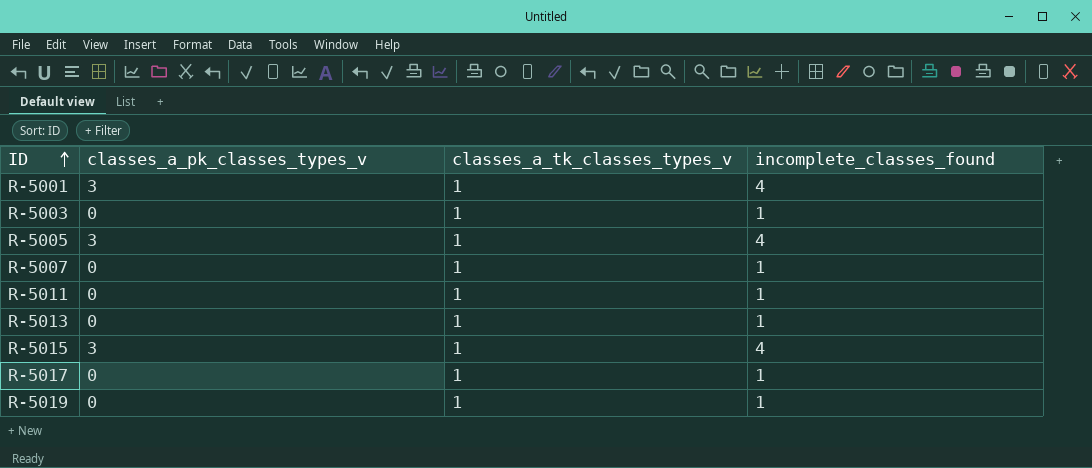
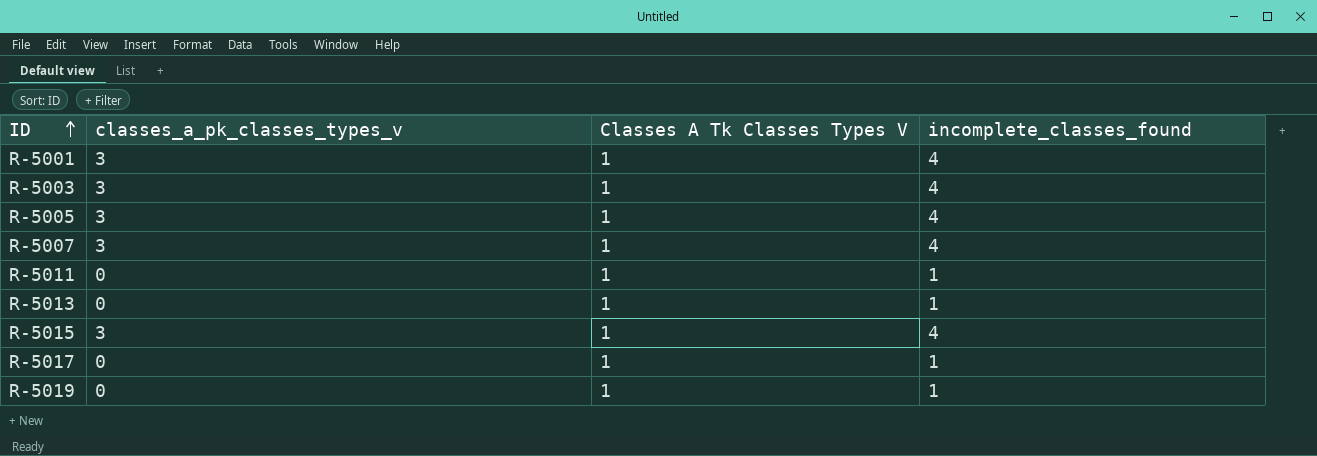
column name: classes_a_tk_classes_types_v -> Classes A Tk Classes Types V
R-5003 | classes_a_pk_classes_types_v: 0 -> 3
R-5003 | incomplete_classes_found: 1 -> 4
R-5007 | classes_a_pk_classes_types_v: 0 -> 3
R-5007 | incomplete_classes_found: 1 -> 4

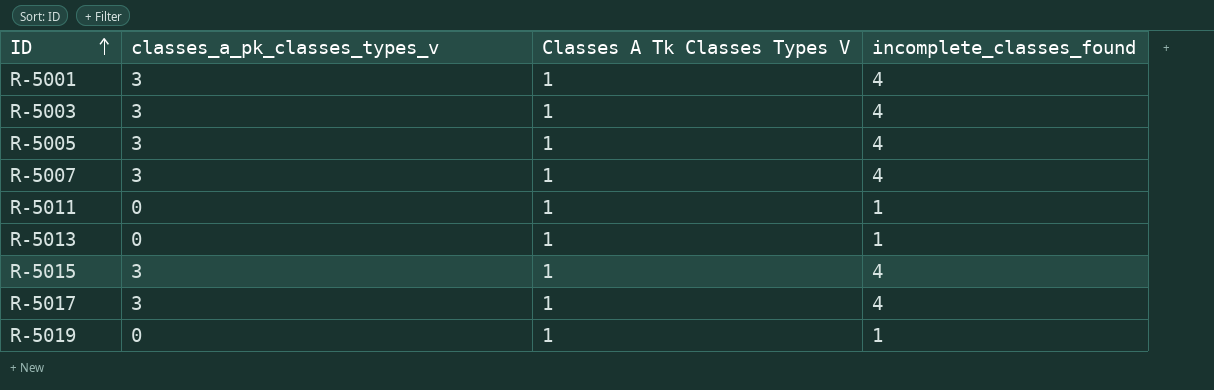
R-5017 | classes_a_pk_classes_types_v: 0 -> 3
R-5017 | incomplete_classes_found: 1 -> 4

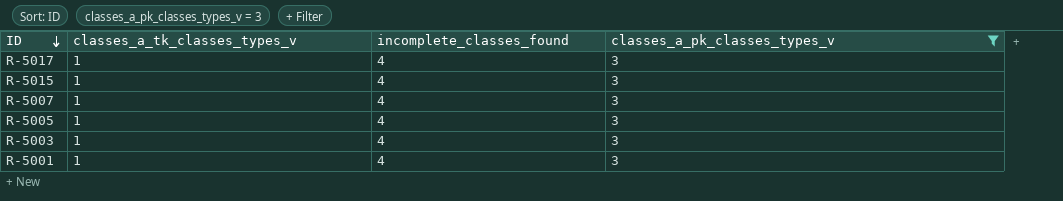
filter: none -> classes_a_pk_classes_types_v = 3
row order: ID ascending -> ID descending
column name: Classes A Tk Classes Types V -> classes_a_tk_classes_types_v
column classes_a_pk_classes_types_v | position: 2 -> 4

